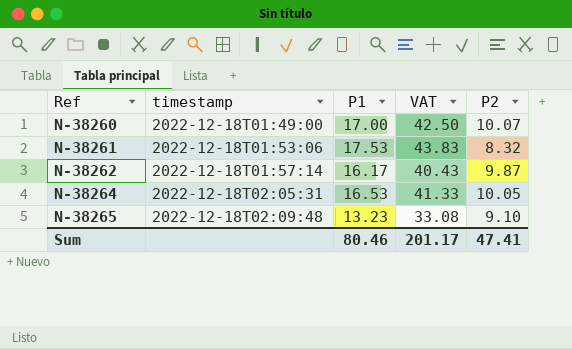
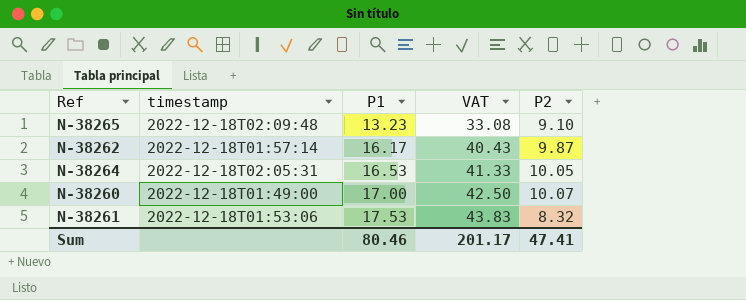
row order: Ref ascending -> P1 ascending

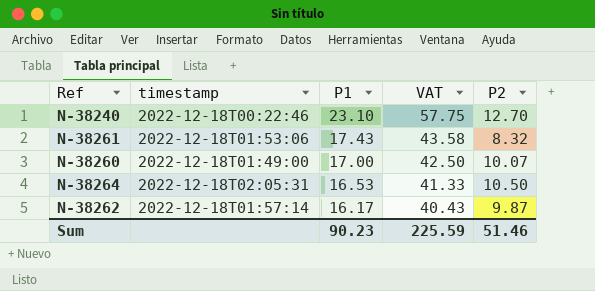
row order: P1 ascending -> P1 descending
row N-38265: 2022-12-18T02:09:48 | 13.23 | 33.08 | 9.10 -> none
row N-38240: none -> 2022-12-18T00:22:46 | 23.10 | 57.75 | 12.70
N-38261 | P1: 17.53 -> 17.43
N-38261 | VAT: 43.83 -> 43.58
N-38264 | P2: 10.05 -> 10.50
Sum | P1: 80.46 -> 90.23
Sum | VAT: 201.17 -> 225.59
Sum | P2: 47.41 -> 51.46

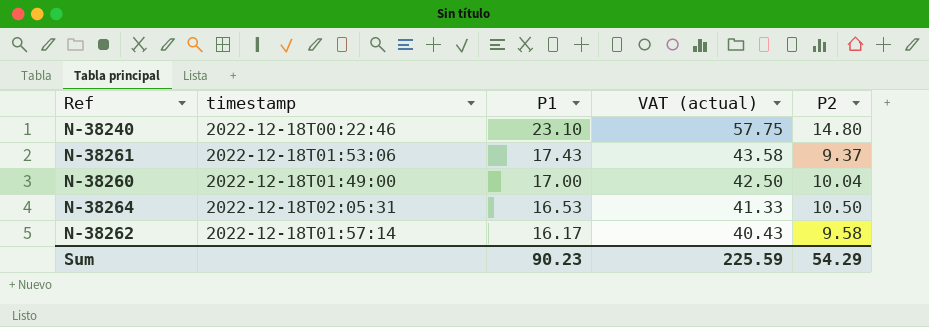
column name: VAT -> VAT (actual)
N-38240 | P2: 12.70 -> 14.80
N-38261 | P2: 8.32 -> 9.37
N-38260 | P2: 10.07 -> 10.04
N-38262 | P2: 9.87 -> 9.58
Sum | P2: 51.46 -> 54.29

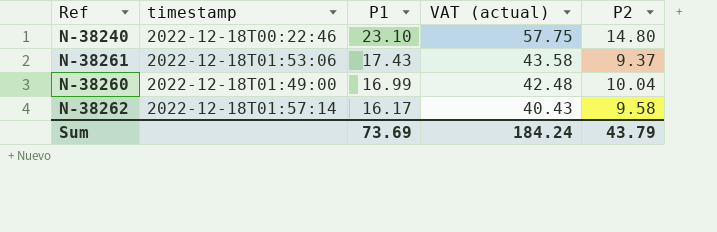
row N-38264: 2022-12-18T02:05:31 | 16.53 | 41.33 | 10.50 -> none
N-38260 | P1: 17.00 -> 16.99
N-38260 | VAT (actual): 42.50 -> 42.48
Sum | P1: 90.23 -> 73.69
Sum | VAT (actual): 225.59 -> 184.24
Sum | P2: 54.29 -> 43.79

